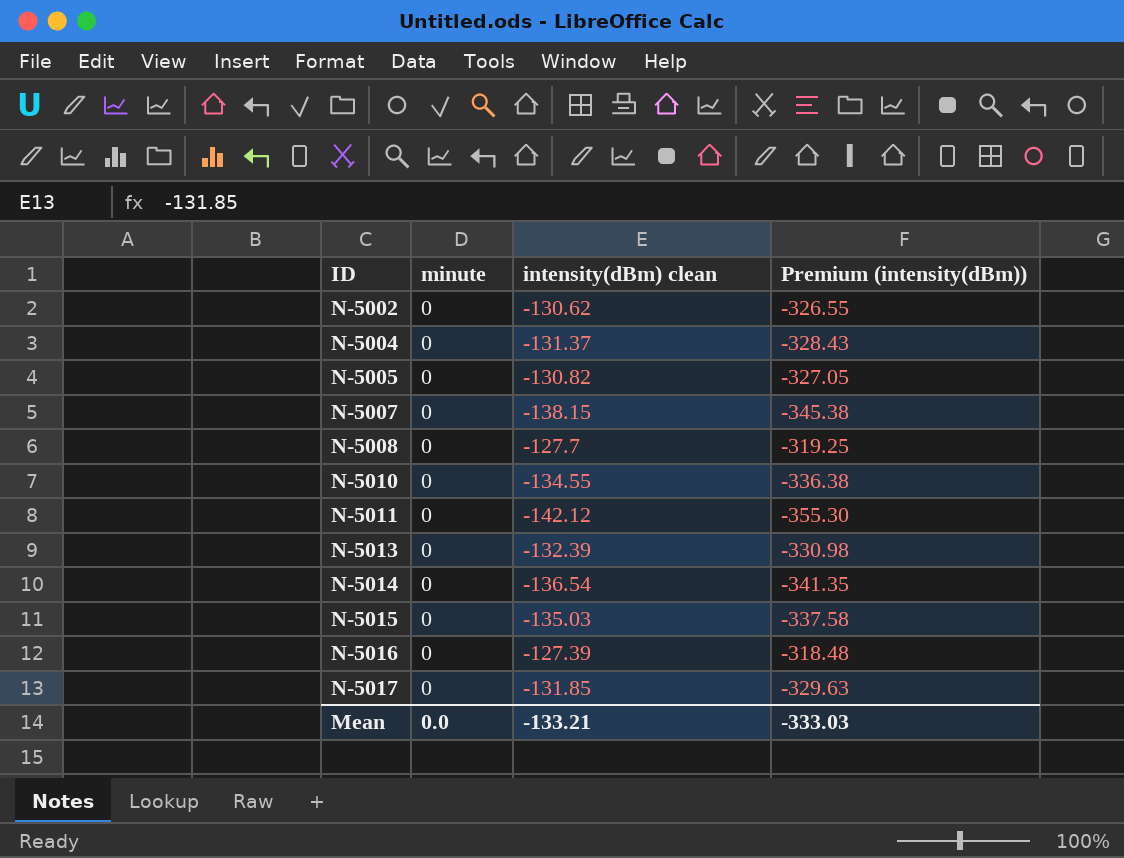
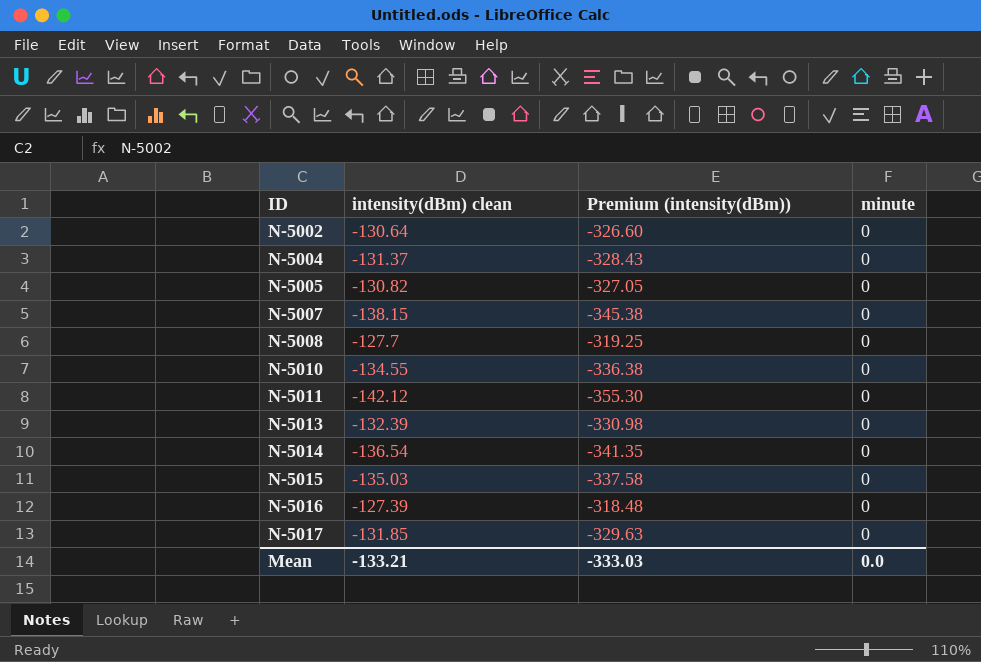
column minute | position: 2 -> 4
N-5002 | intensity(dBm) clean: -130.62 -> -130.64
N-5002 | Premium (intensity(dBm)): -326.55 -> -326.60

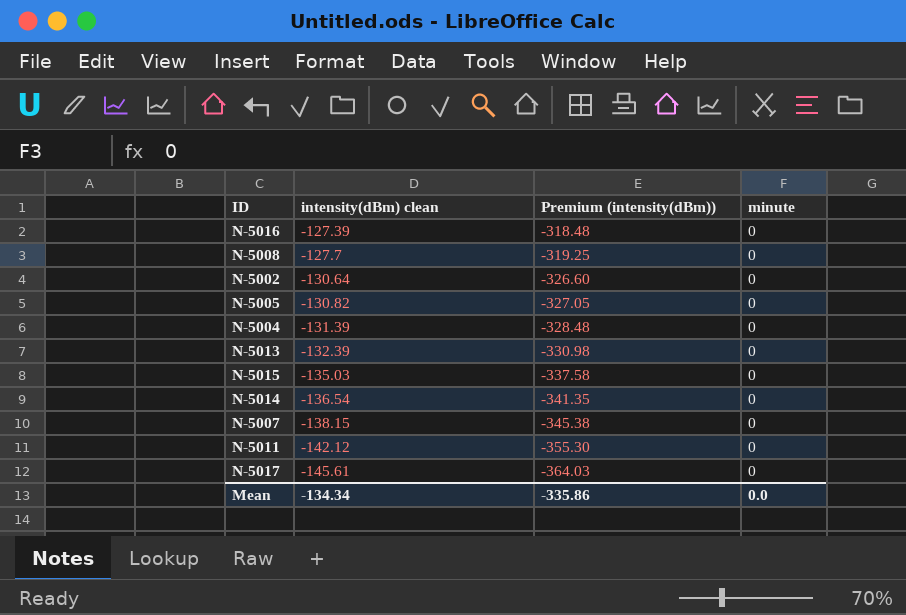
row order: ID ascending -> intensity(dBm) clean descending
row N-5010: -134.55 | -336.38 | 0 -> none
N-5004 | intensity(dBm) clean: -131.37 -> -131.39
N-5004 | Premium (intensity(dBm)): -328.43 -> -328.48
N-5017 | intensity(dBm) clean: -131.85 -> -145.61
N-5017 | Premium (intensity(dBm)): -329.63 -> -364.03
Mean | intensity(dBm) clean: -133.21 -> -134.34
Mean | Premium (intensity(dBm)): -333.03 -> -335.86

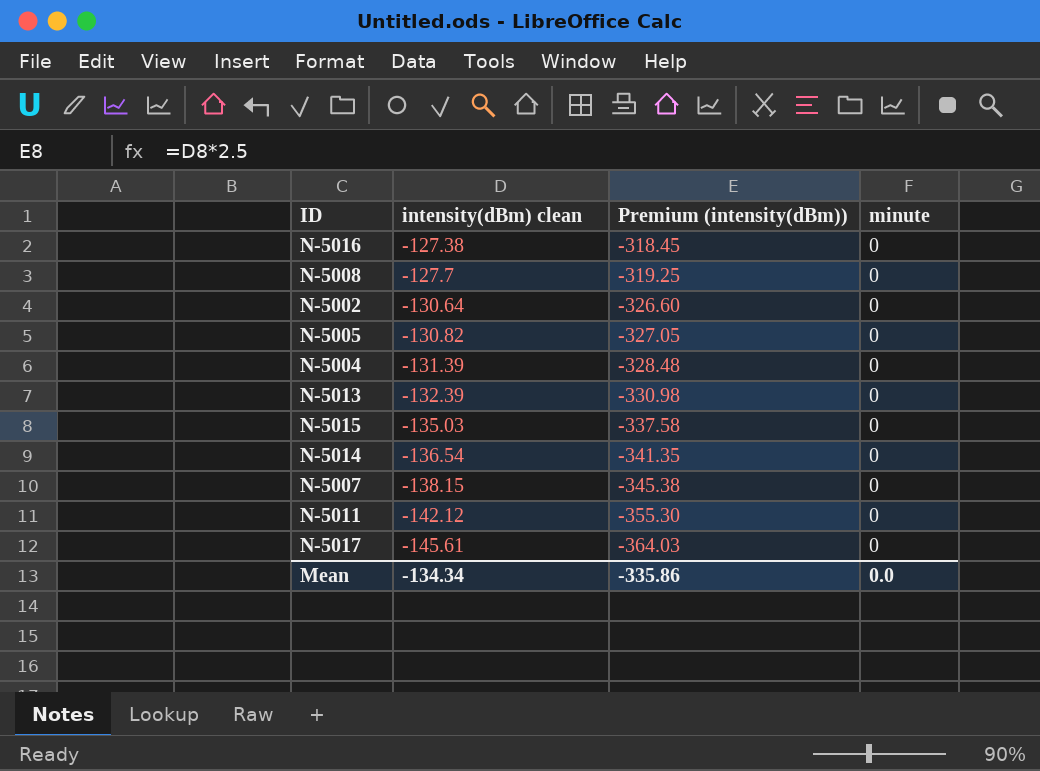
N-5016 | intensity(dBm) clean: -127.39 -> -127.38
N-5016 | Premium (intensity(dBm)): -318.48 -> -318.45

